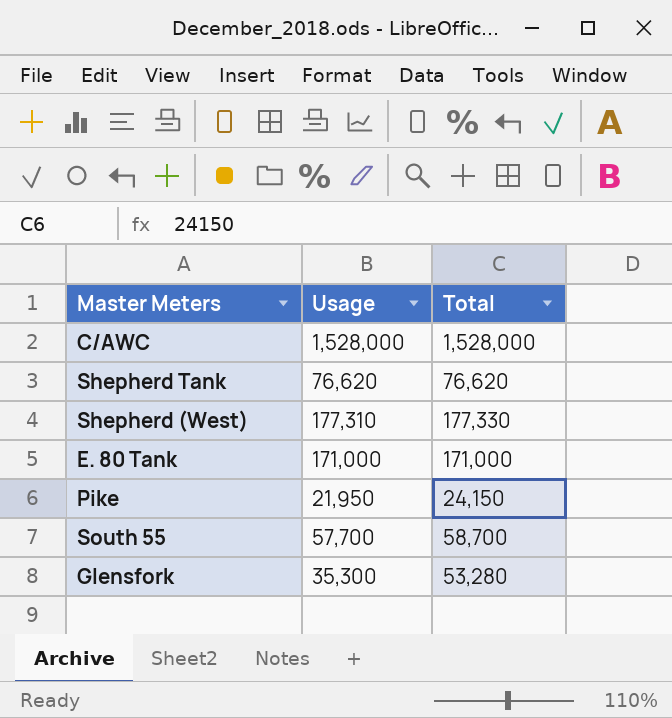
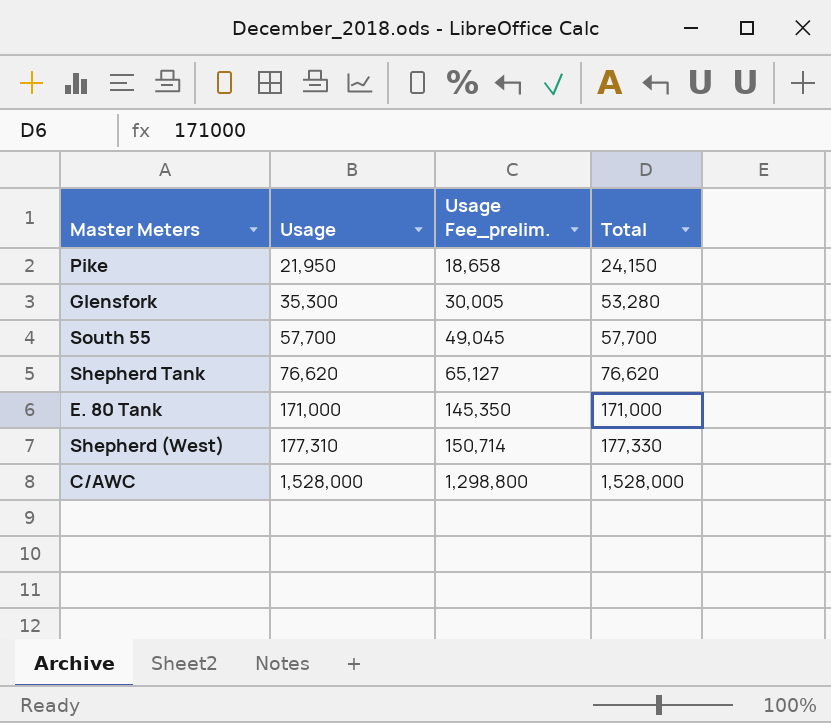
row order: none -> Usage ascending
column Usage Fee_prelim. | formula: none -> [Usage] * 0.85
South 55 | Total: 58,700 -> 57,700

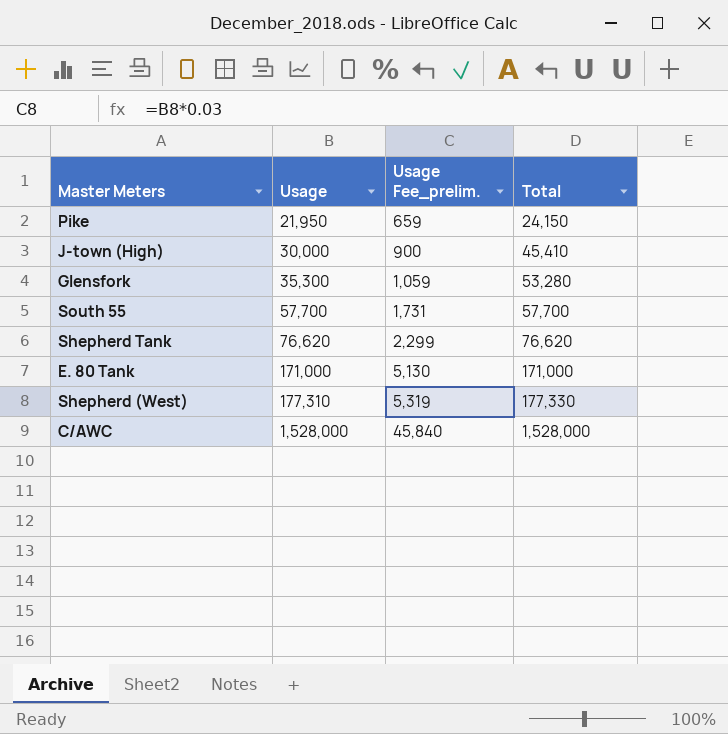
column Usage Fee_prelim. | formula: [Usage] * 0.85 -> [Usage] * 0.03
row J-town (High): none -> 30,000 | 900 | 45,410

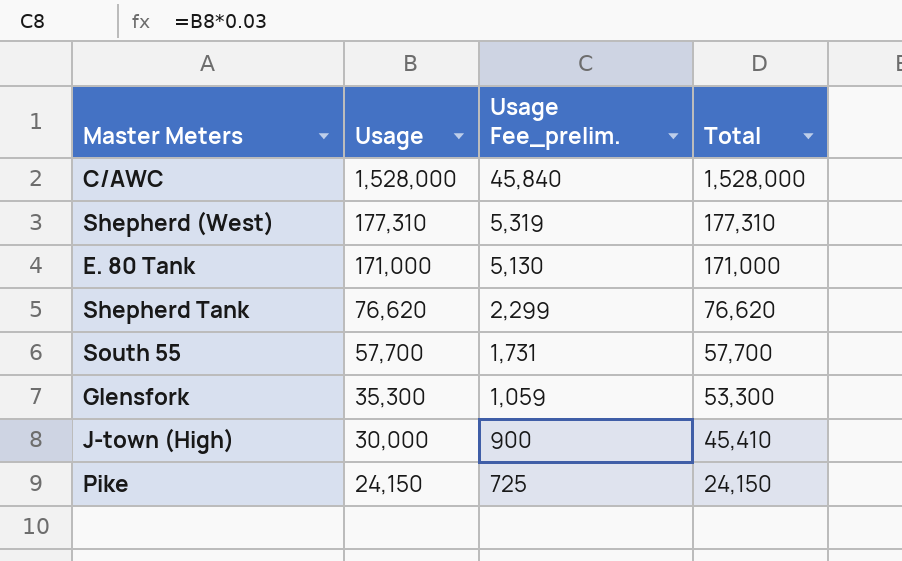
row order: Usage ascending -> Usage descending
Shepherd (West) | Total: 177,330 -> 177,310
Glensfork | Total: 53,280 -> 53,300
Pike | Usage: 21,950 -> 24,150
Pike | Usage Fee_prelim.: 659 -> 725

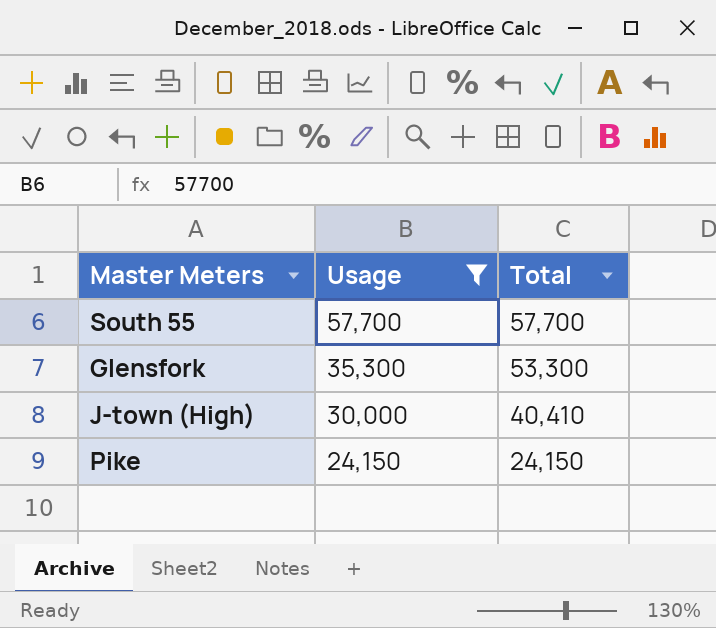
filter: none -> Usage <= 57,700
column Usage Fee_prelim. | formula: [Usage] * 0.03 -> none
J-town (High) | Total: 45,410 -> 40,410

